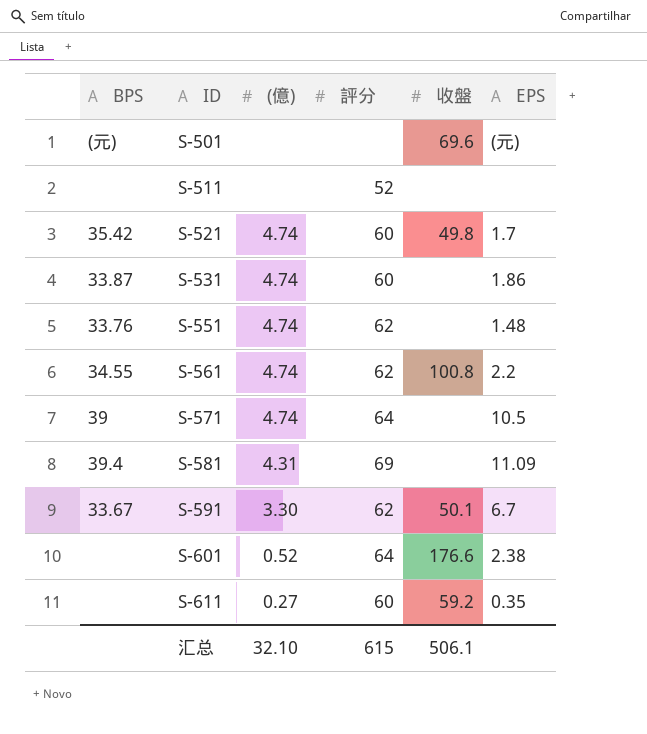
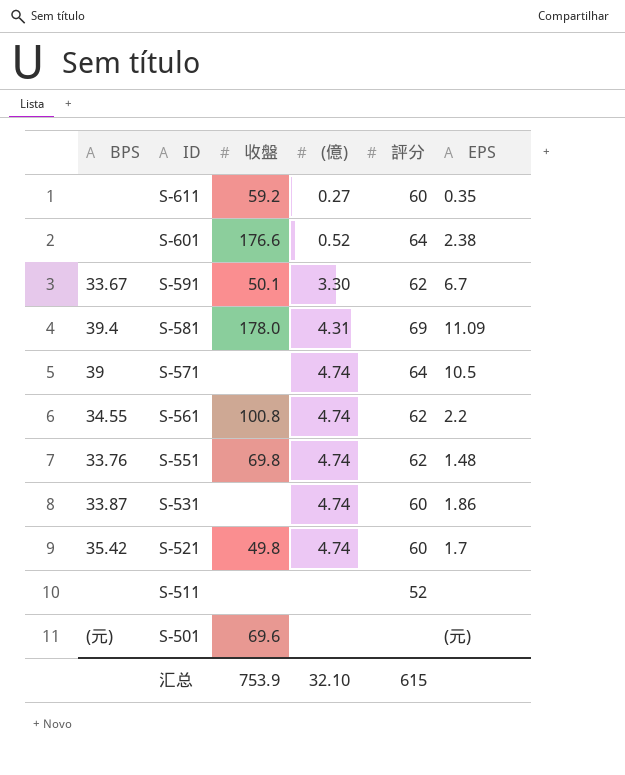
row order: ID ascending -> ID descending
column 收盤 | position: 5 -> 3
S-581 | 收盤: none -> 178.0
S-551 | 收盤: none -> 69.8
汇总 | 收盤: 506.1 -> 753.9

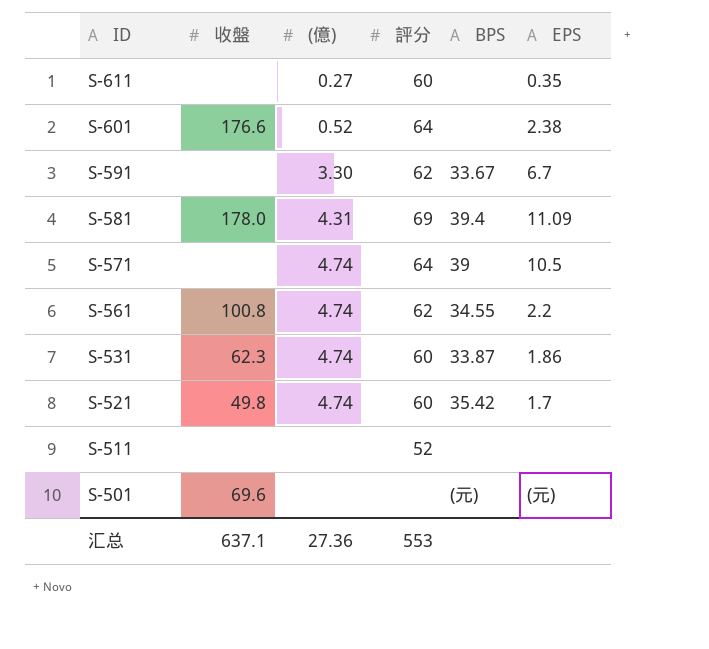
column BPS | position: 1 -> 5
row S-551: 33.76 | 69.8 | 4.74 | 62 | 1.48 -> none
S-611 | 收盤: 59.2 -> none
S-591 | 收盤: 50.1 -> none
S-531 | 收盤: none -> 62.3
汇总 | 收盤: 753.9 -> 637.1
汇总 | (億): 32.10 -> 27.36
汇总 | 評分: 615 -> 553

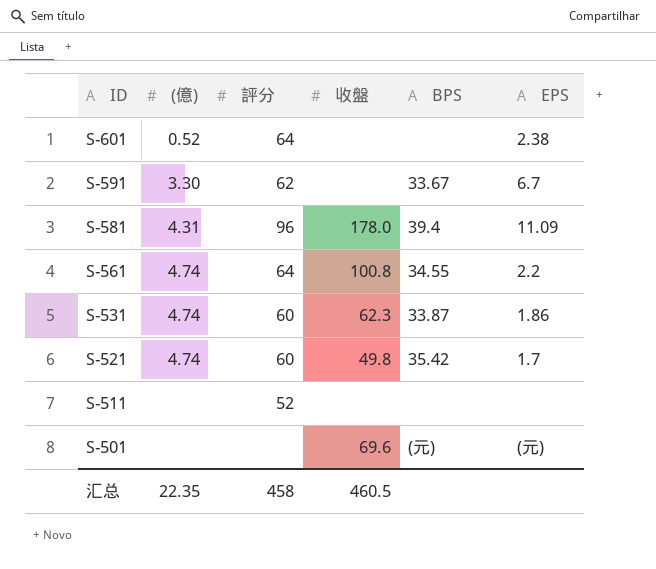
column 收盤 | position: 2 -> 4
row S-611: none | 0.27 | 60 | none | 0.35 -> none
row S-571: none | 4.74 | 64 | 39 | 10.5 -> none
S-601 | 收盤: 176.6 -> none
S-581 | 評分: 69 -> 96
S-561 | 評分: 62 -> 64
汇总 | (億): 27.36 -> 22.35
汇总 | 評分: 553 -> 458
汇总 | 收盤: 637.1 -> 460.5

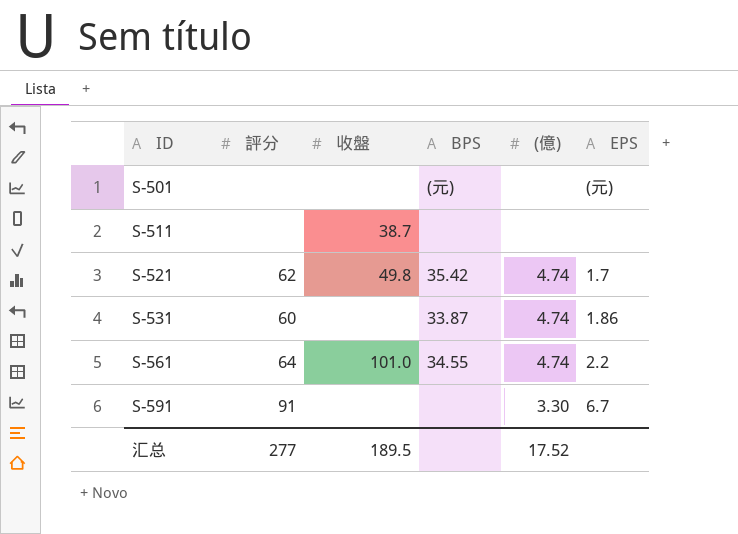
row order: ID descending -> ID ascending
column (億) | position: 2 -> 5
row S-601: 0.52 | 64 | none | none | 2.38 -> none
row S-581: 4.31 | 96 | 178.0 | 39.4 | 11.09 -> none
S-501 | 收盤: 69.6 -> none
S-511 | 評分: 52 -> none
S-511 | 收盤: none -> 38.7
S-521 | 評分: 60 -> 62
S-531 | 收盤: 62.3 -> none
S-561 | 收盤: 100.8 -> 101.0
S-591 | 評分: 62 -> 91
S-591 | BPS: 33.67 -> none
汇总 | 評分: 458 -> 277
汇总 | 收盤: 460.5 -> 189.5
汇总 | (億): 22.35 -> 17.52

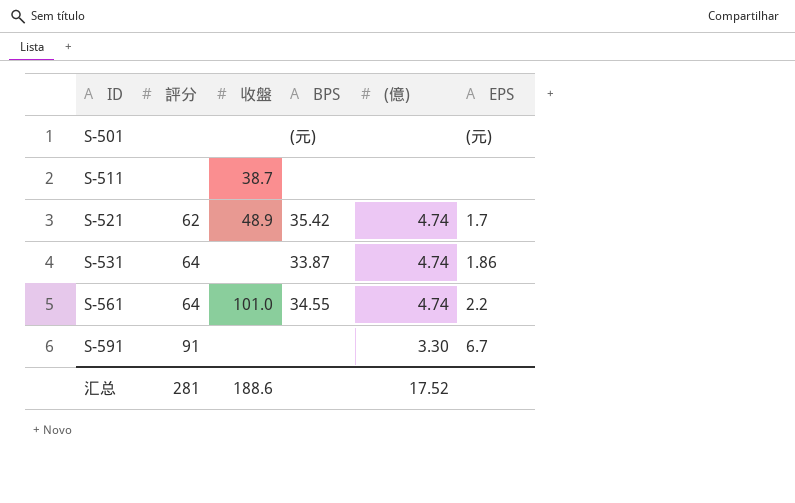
S-521 | 收盤: 49.8 -> 48.9
S-531 | 評分: 60 -> 64
汇总 | 評分: 277 -> 281
汇总 | 收盤: 189.5 -> 188.6

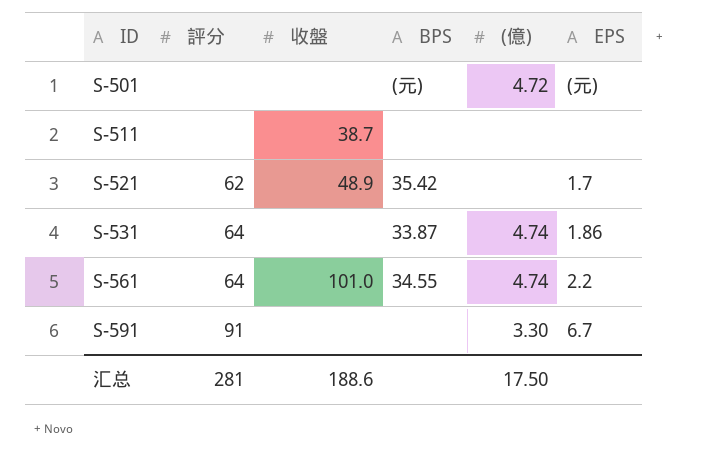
S-501 | (億): none -> 4.72
S-521 | (億): 4.74 -> none
汇总 | (億): 17.52 -> 17.50

